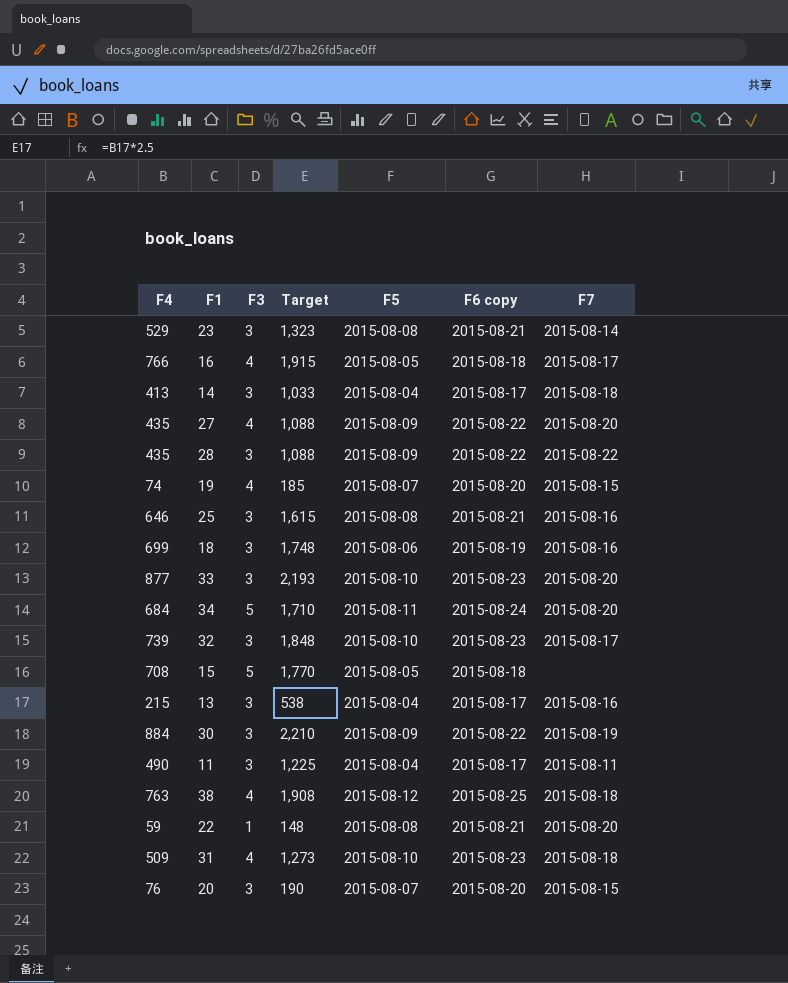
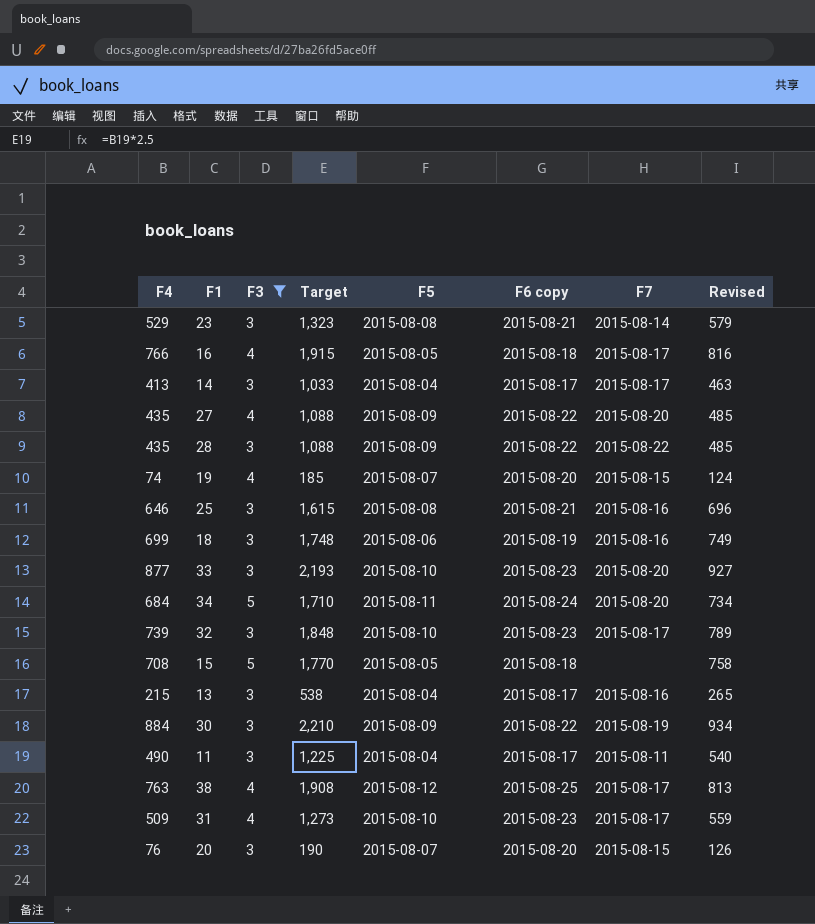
filter: none -> F3 != 1
column Revised | formula: none -> [F4] + 50
14 | F7: 2015-08-18 -> 2015-08-17
38 | F7: 2015-08-18 -> 2015-08-17
31 | F7: 2015-08-18 -> 2015-08-17

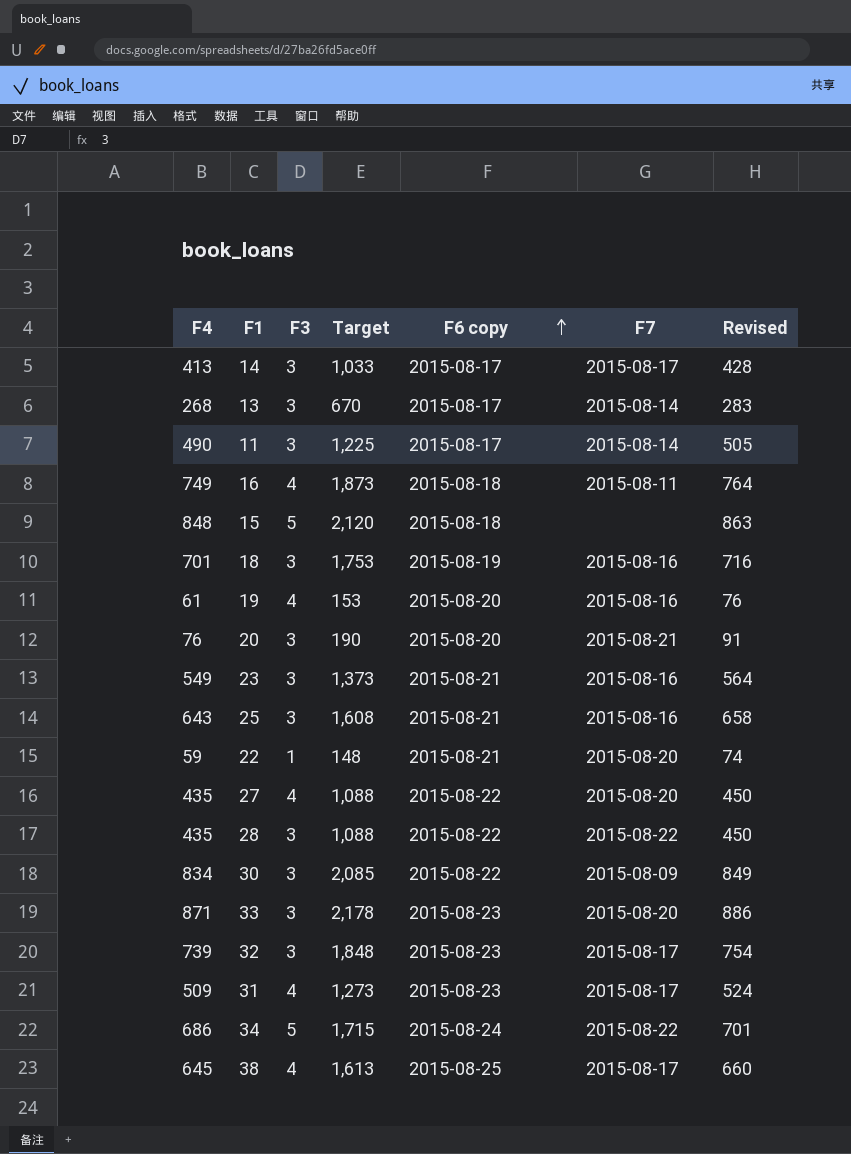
filter: F3 != 1 -> none
row order: none -> F6 copy ascending
column F5 | position: 5 -> none
column Revised | formula: [F4] + 50 -> [F4] + 15
13 | F4: 215 -> 268
13 | Target: 538 -> 670
13 | F7: 2015-08-16 -> 2015-08-14
11 | F7: 2015-08-11 -> 2015-08-14
16 | F4: 766 -> 749
16 | Target: 1,915 -> 1,873
16 | F7: 2015-08-17 -> 2015-08-11
15 | F4: 708 -> 848
15 | Target: 1,770 -> 2,120
18 | F4: 699 -> 701
18 | Target: 1,748 -> 1,753
19 | F4: 74 -> 61
19 | Target: 185 -> 153
19 | F7: 2015-08-15 -> 2015-08-16
20 | F7: 2015-08-15 -> 2015-08-21
23 | F4: 529 -> 549
23 | Target: 1,323 -> 1,373
23 | F7: 2015-08-14 -> 2015-08-16
25 | F4: 646 -> 643
25 | Target: 1,615 -> 1,608
30 | F4: 884 -> 834
30 | Target: 2,210 -> 2,085
30 | F7: 2015-08-19 -> 2015-08-09
33 | F4: 877 -> 871
33 | Target: 2,193 -> 2,178
34 | F4: 684 -> 686
34 | Target: 1,710 -> 1,715
34 | F7: 2015-08-20 -> 2015-08-22
38 | F4: 763 -> 645
38 | Target: 1,908 -> 1,613

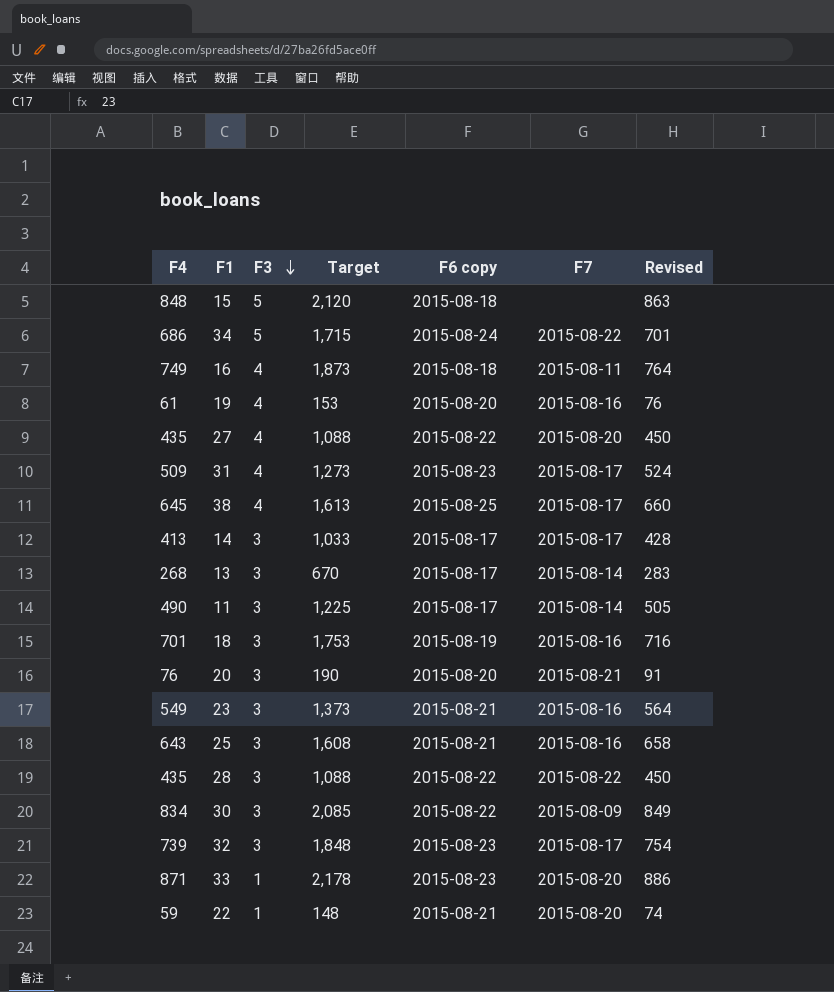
row order: F6 copy ascending -> F3 descending
33 | F3: 3 -> 1

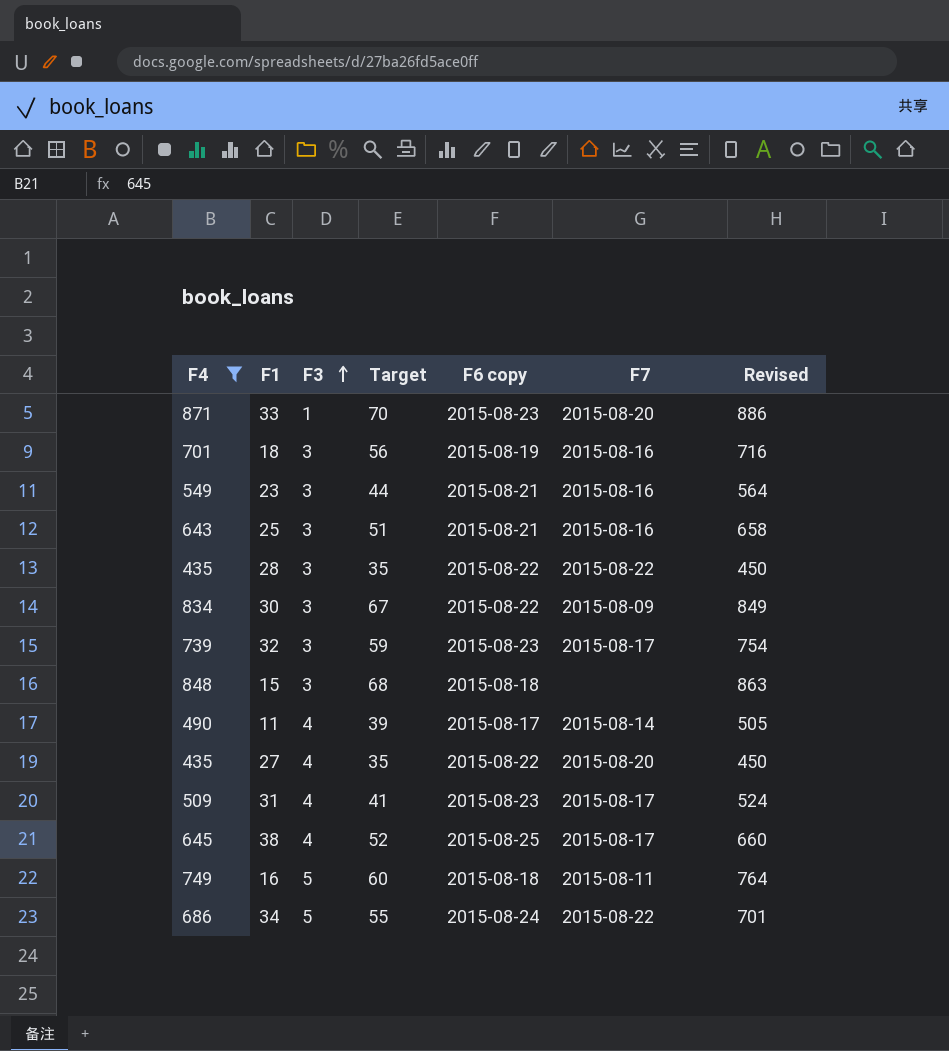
filter: none -> F4 >= 435
row order: F3 descending -> F3 ascending
column Target | formula: [F4] * 2.5 -> [F4] * 0.08
15 | F3: 5 -> 3
11 | F3: 3 -> 4
16 | F3: 4 -> 5

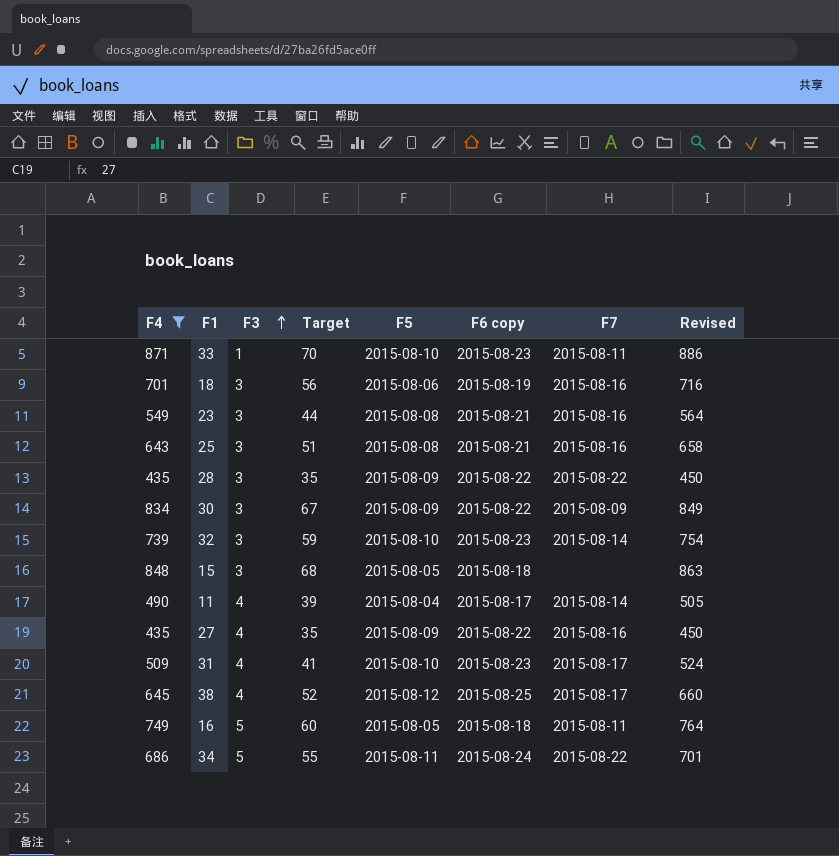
column F5 | position: none -> 5
33 | F7: 2015-08-20 -> 2015-08-11
32 | F7: 2015-08-17 -> 2015-08-14
27 | F7: 2015-08-20 -> 2015-08-16

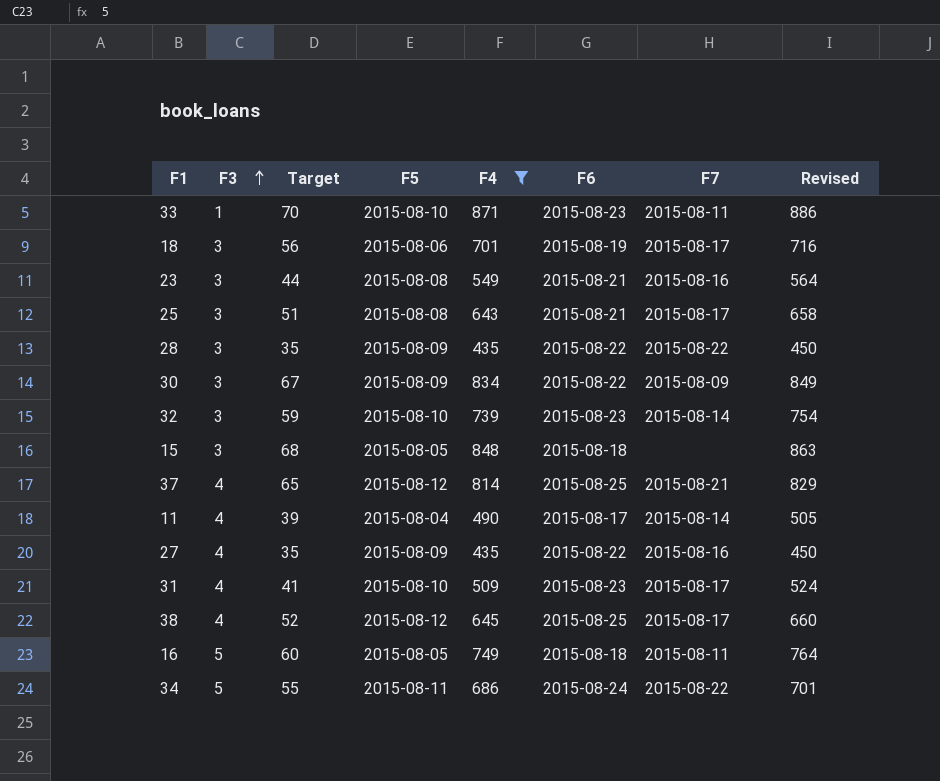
column F4 | position: 1 -> 5
column name: F6 copy -> F6
18 | F7: 2015-08-16 -> 2015-08-17
25 | F7: 2015-08-16 -> 2015-08-17
row 37: none -> 4 | 65 | 2015-08-12 | 814 | 2015-08-25 | 2015-08-21 | 829

